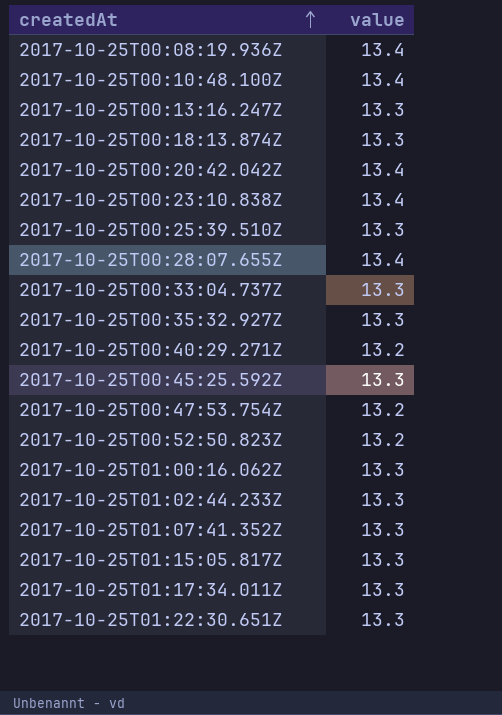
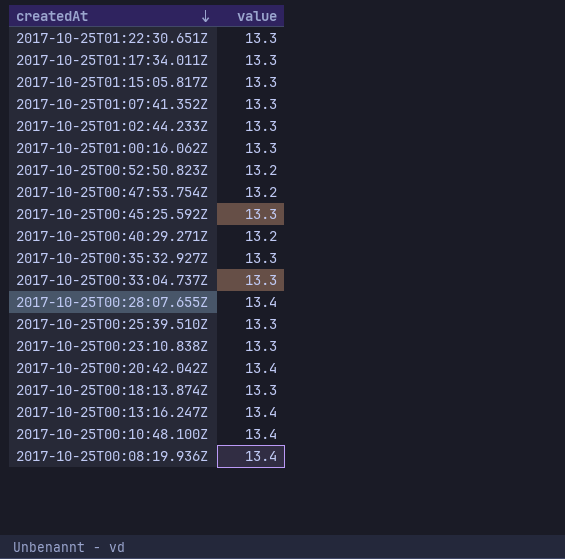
row order: createdAt ascending -> createdAt descending
2017-10-25T00:23:10.838Z | value: 13.4 -> 13.3
2017-10-25T00:13:16.247Z | value: 13.3 -> 13.4

